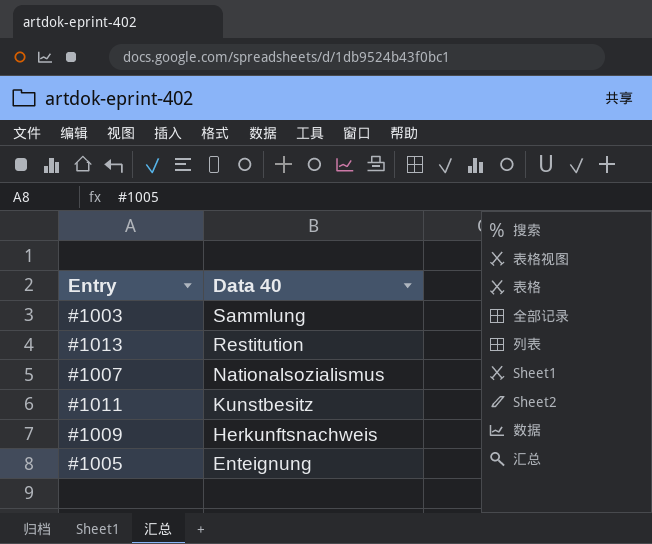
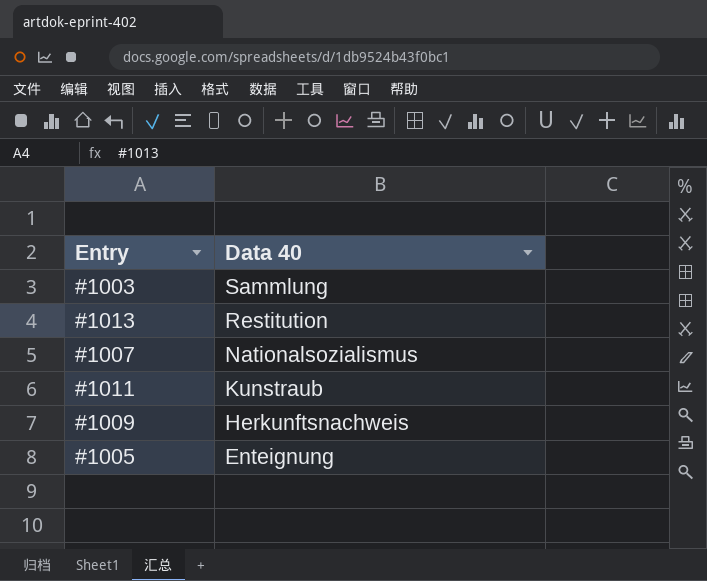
#1011 | Data 40: Kunstbesitz -> Kunstraub

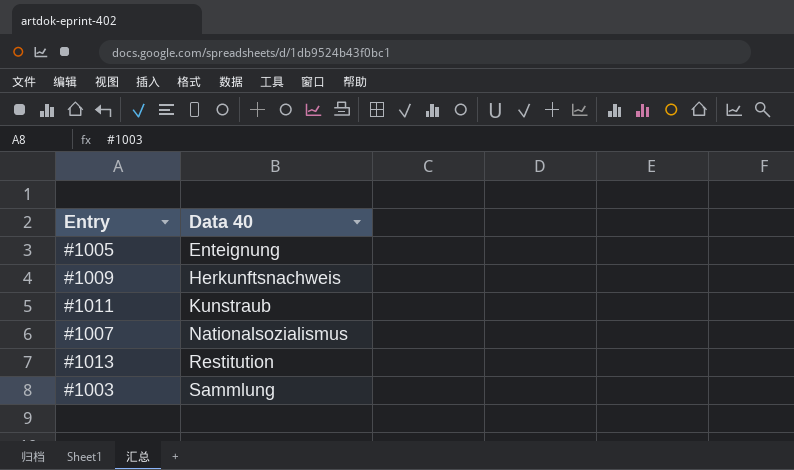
row order: Data 40 descending -> Data 40 ascending

